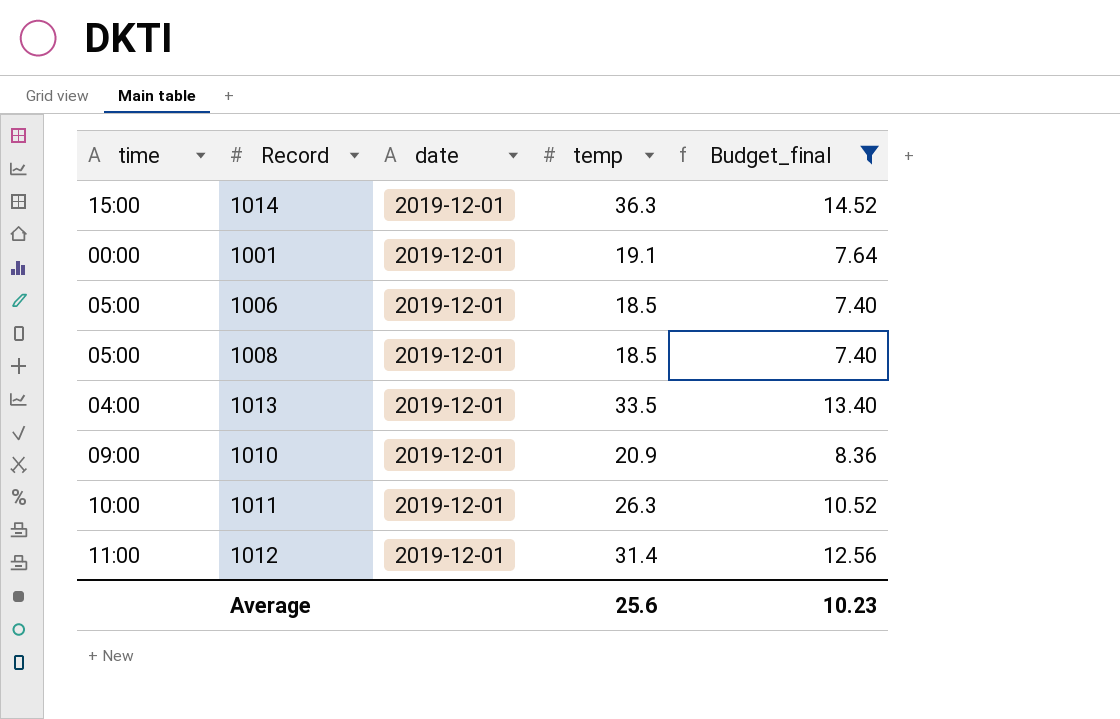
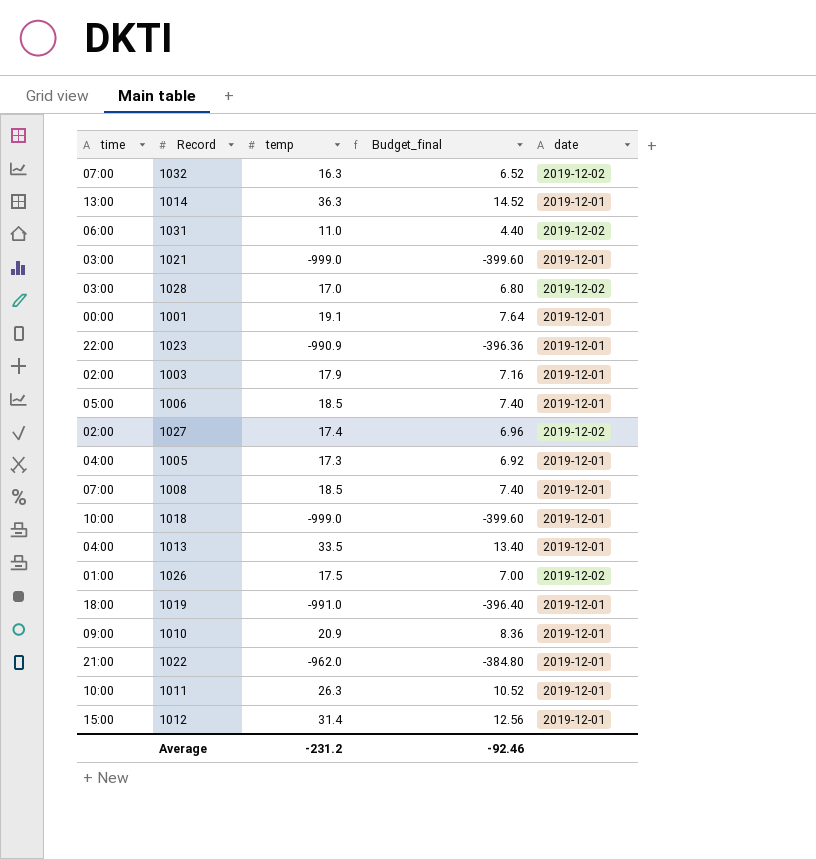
filter: Budget_final >= 7.40 -> none
column date | position: 3 -> 5
1014 | time: 15:00 -> 13:00
1008 | time: 05:00 -> 07:00
1012 | time: 11:00 -> 15:00
Average | temp: 25.6 -> -231.2
Average | Budget_final: 10.23 -> -92.46

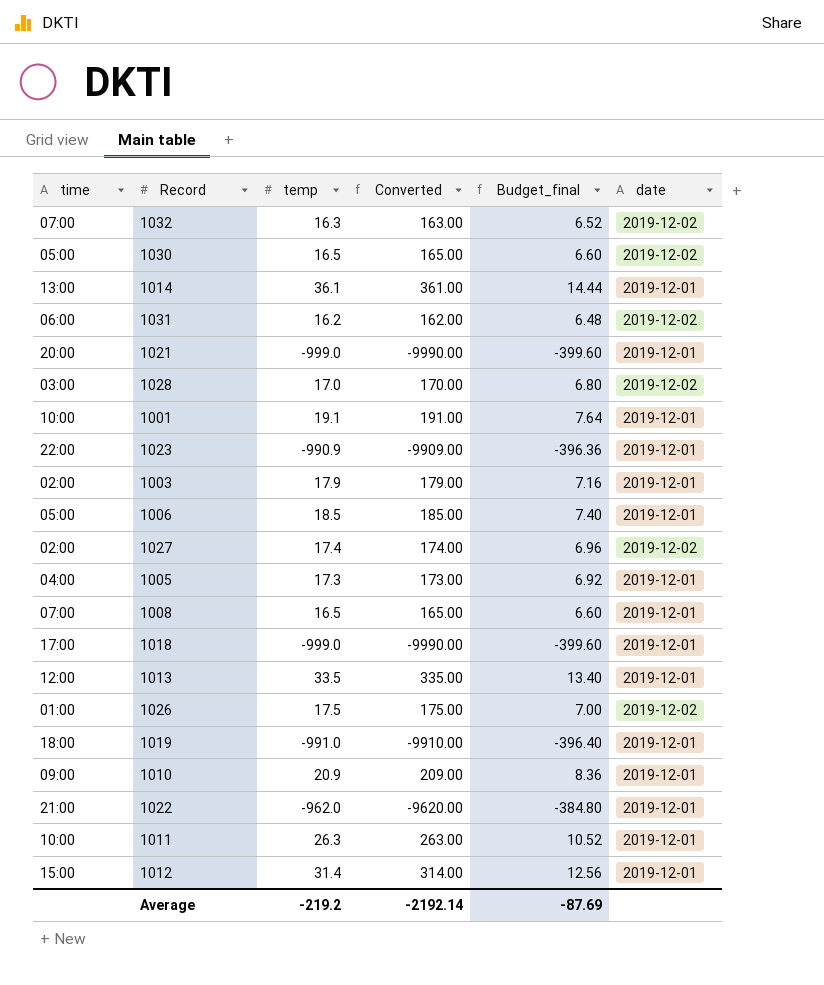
column Converted | formula: none -> [temp] * 10
row 1030: none -> 05:00 | 16.5 | 165.00 | 6.60 | 2019-12-02
1014 | temp: 36.3 -> 36.1
1014 | Budget_final: 14.52 -> 14.44
1031 | temp: 11.0 -> 16.2
1031 | Budget_final: 4.40 -> 6.48
1021 | time: 03:00 -> 20:00
1001 | time: 00:00 -> 10:00
1008 | temp: 18.5 -> 16.5
1008 | Budget_final: 7.40 -> 6.60
1018 | time: 10:00 -> 17:00
1013 | time: 04:00 -> 12:00
Average | temp: -231.2 -> -219.2
Average | Budget_final: -92.46 -> -87.69

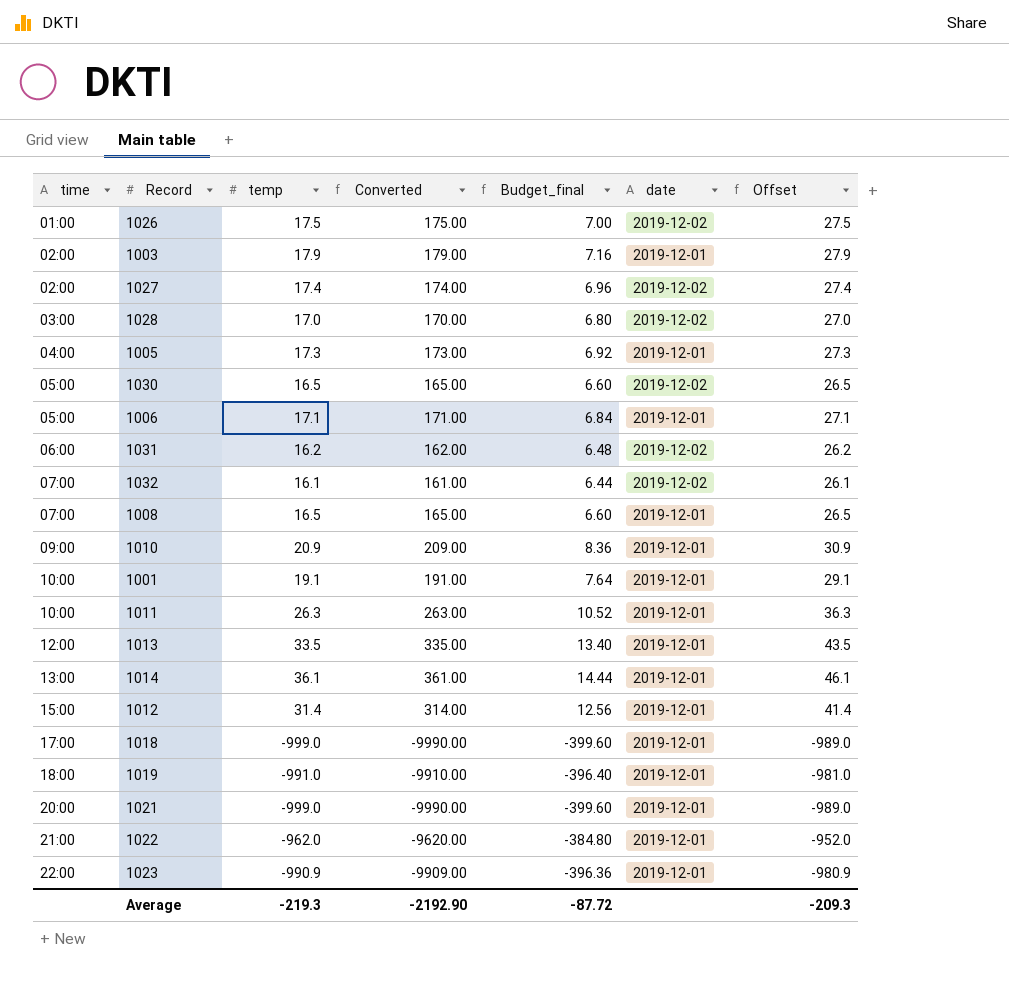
row order: none -> time ascending
column Offset | formula: none -> [temp] + 10
1006 | temp: 18.5 -> 17.1
1006 | Converted: 185.00 -> 171.00
1006 | Budget_final: 7.40 -> 6.84
1032 | temp: 16.3 -> 16.1
1032 | Converted: 163.00 -> 161.00
1032 | Budget_final: 6.52 -> 6.44
Average | temp: -219.2 -> -219.3
Average | Converted: -2192.14 -> -2192.90
Average | Budget_final: -87.69 -> -87.72

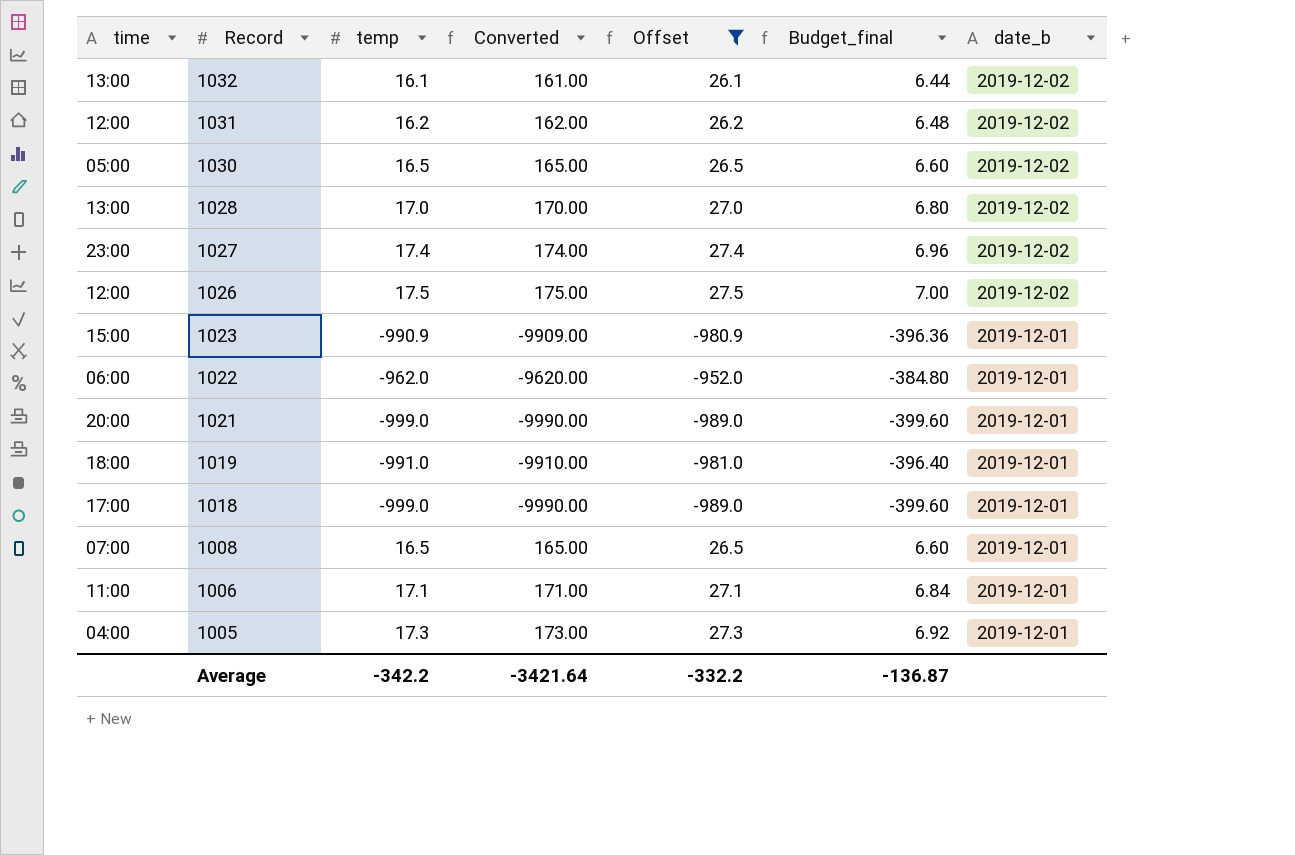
filter: none -> Offset <= 27.5
row order: time ascending -> Record descending
column Offset | position: 7 -> 5
column name: date -> date_b
1032 | time: 07:00 -> 13:00
1031 | time: 06:00 -> 12:00
1028 | time: 03:00 -> 13:00
1027 | time: 02:00 -> 23:00
1026 | time: 01:00 -> 12:00
1023 | time: 22:00 -> 15:00
1022 | time: 21:00 -> 06:00
1006 | time: 05:00 -> 11:00
Average | temp: -219.3 -> -342.2
Average | Converted: -2192.90 -> -3421.64
Average | Offset: -209.3 -> -332.2
Average | Budget_final: -87.72 -> -136.87

